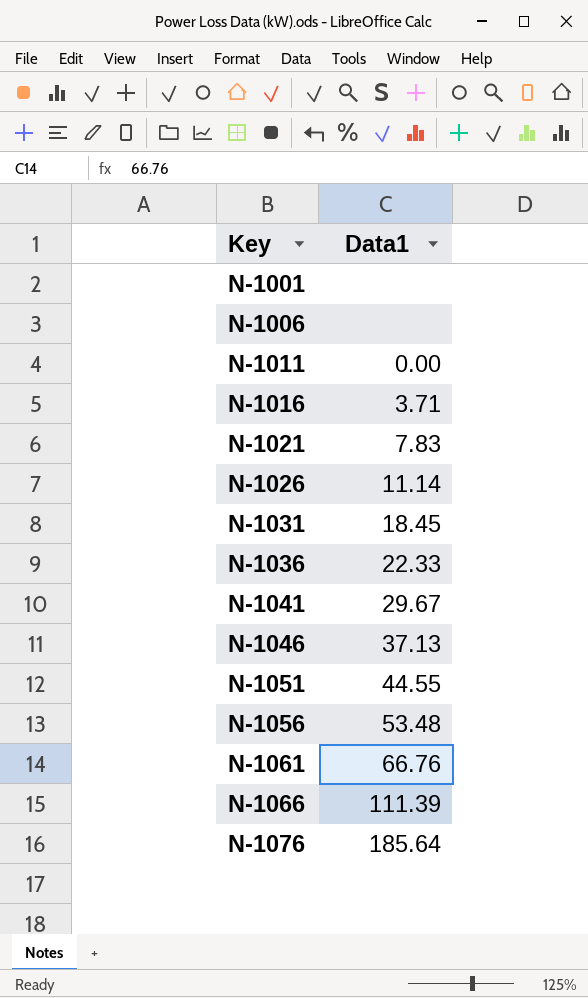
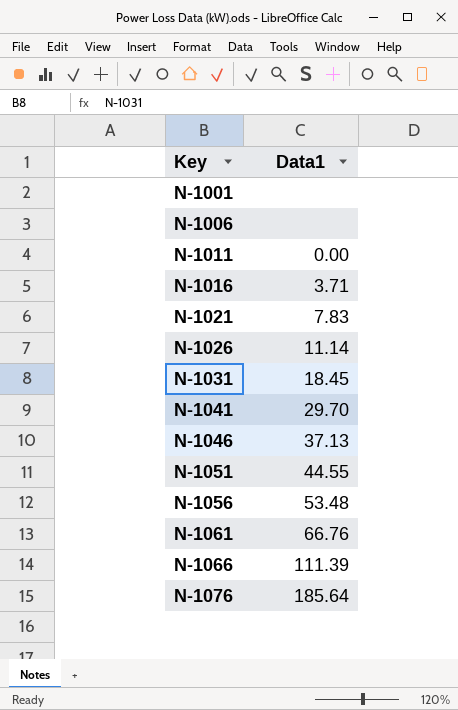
row N-1036: 22.33 -> none
N-1041 | Data1: 29.67 -> 29.70

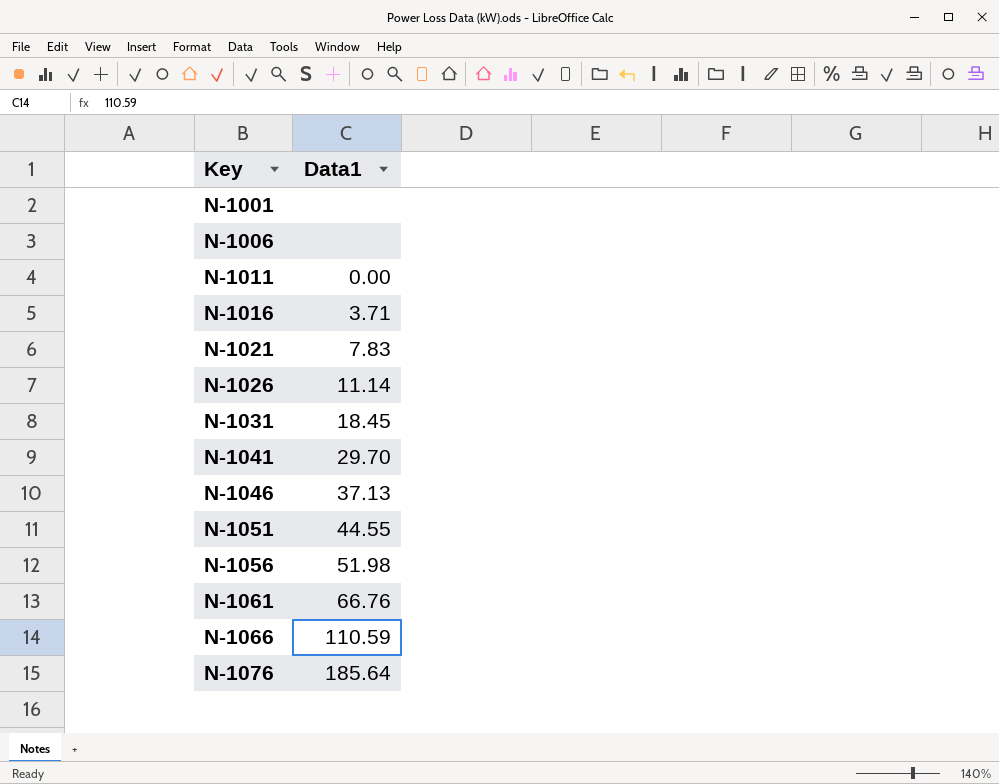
N-1056 | Data1: 53.48 -> 51.98
N-1066 | Data1: 111.39 -> 110.59

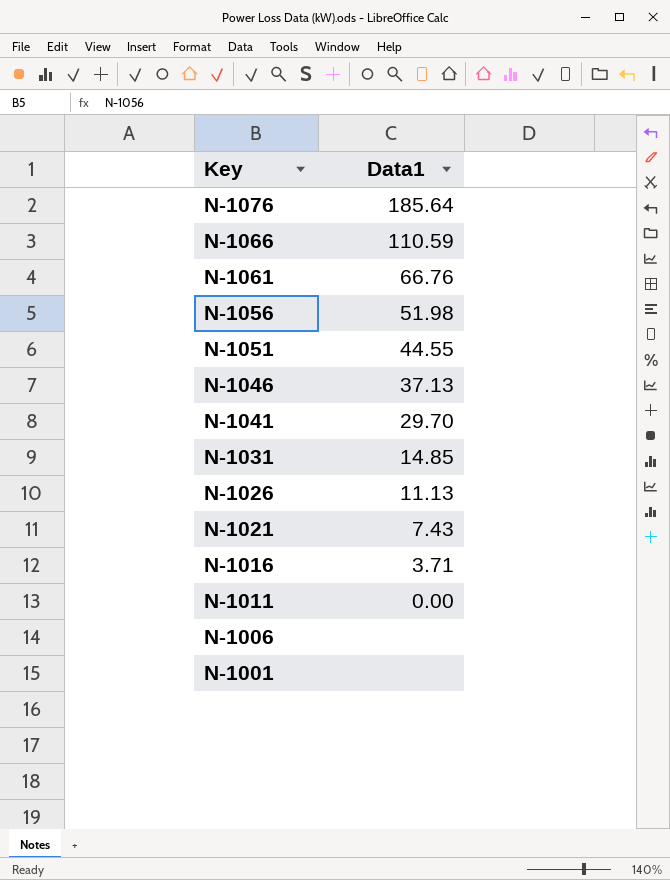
row order: Key ascending -> Key descending
N-1031 | Data1: 18.45 -> 14.85
N-1026 | Data1: 11.14 -> 11.13
N-1021 | Data1: 7.83 -> 7.43

